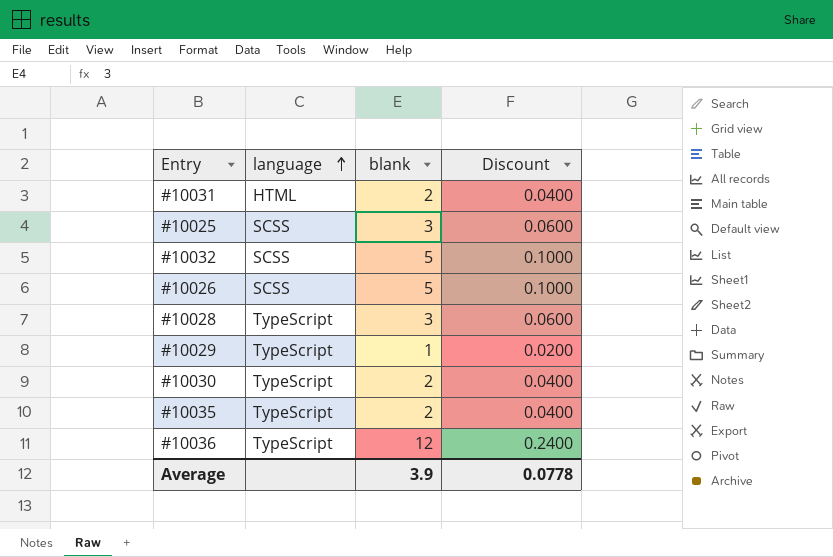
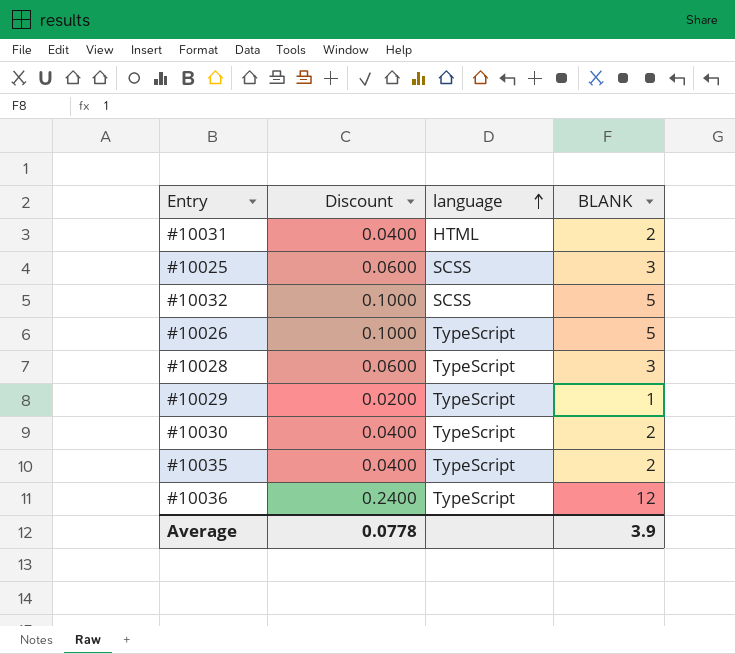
column Discount | position: 4 -> 2
column name: blank -> BLANK
#10026 | language: SCSS -> TypeScript

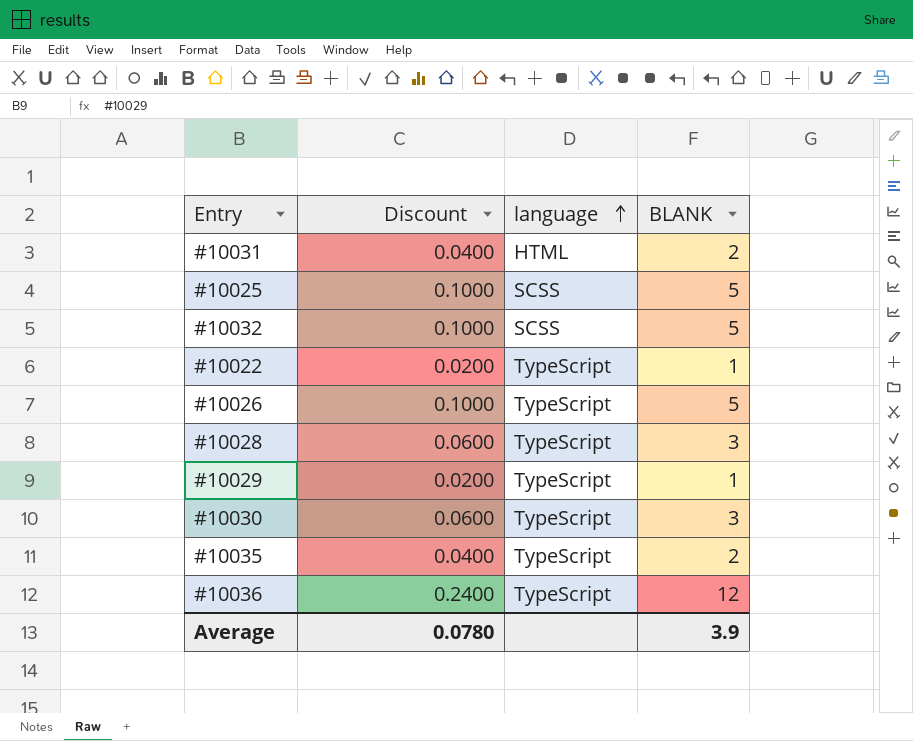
#10025 | Discount: 0.0600 -> 0.1000
#10025 | BLANK: 3 -> 5
row #10022: none -> 0.0200 | TypeScript | 1
#10030 | Discount: 0.0400 -> 0.0600
#10030 | BLANK: 2 -> 3
Average | Discount: 0.0778 -> 0.0780

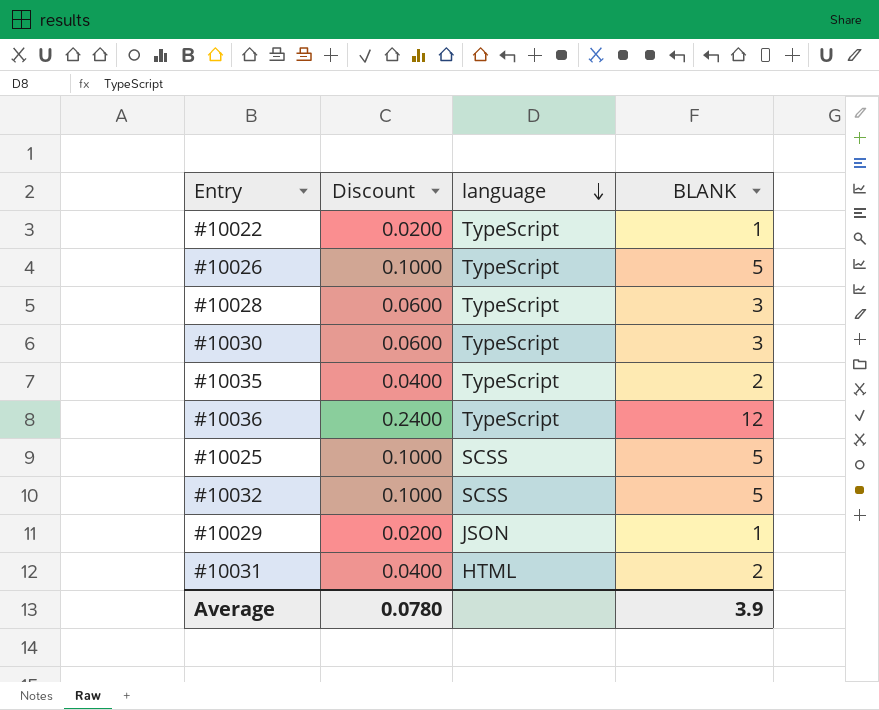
row order: language ascending -> language descending
#10029 | language: TypeScript -> JSON

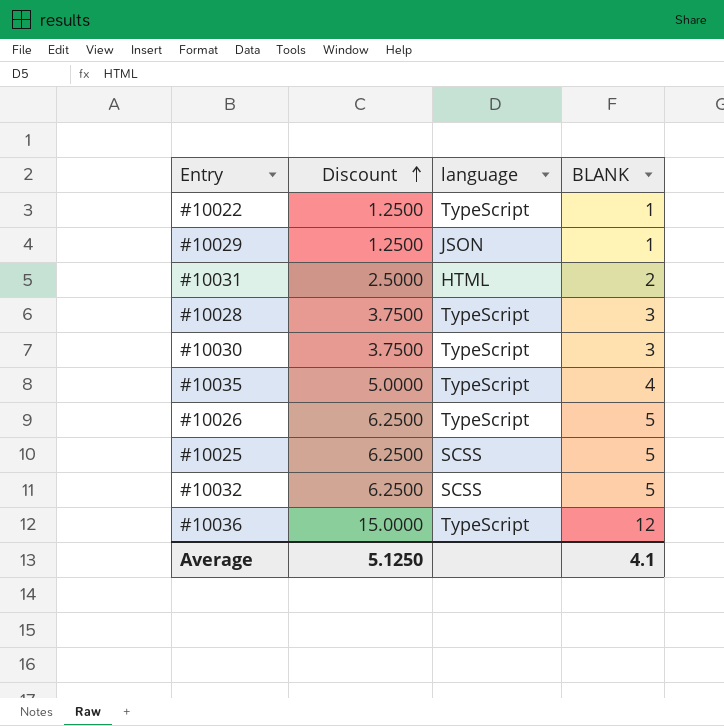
row order: language descending -> Discount ascending
column Discount | formula: [BLANK] * 0.02 -> [BLANK] * 1.25
#10035 | BLANK: 2 -> 4
Average | Discount: 0.0780 -> 5.1250
Average | BLANK: 3.9 -> 4.1

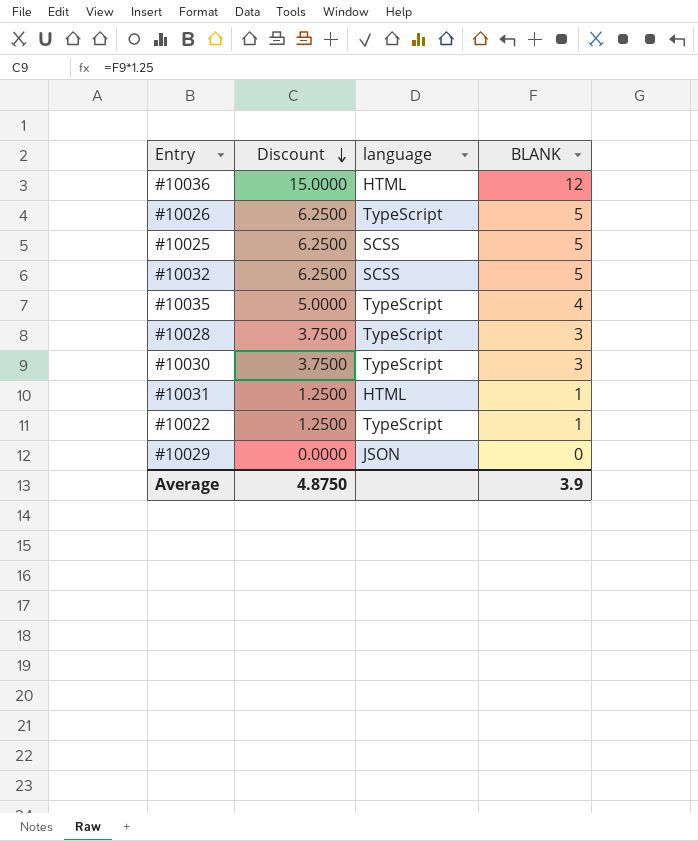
row order: Discount ascending -> Discount descending
#10036 | language: TypeScript -> HTML
#10031 | Discount: 2.5000 -> 1.2500
#10031 | BLANK: 2 -> 1
#10029 | Discount: 1.2500 -> 0.0000
#10029 | BLANK: 1 -> 0
Average | Discount: 5.1250 -> 4.8750
Average | BLANK: 4.1 -> 3.9

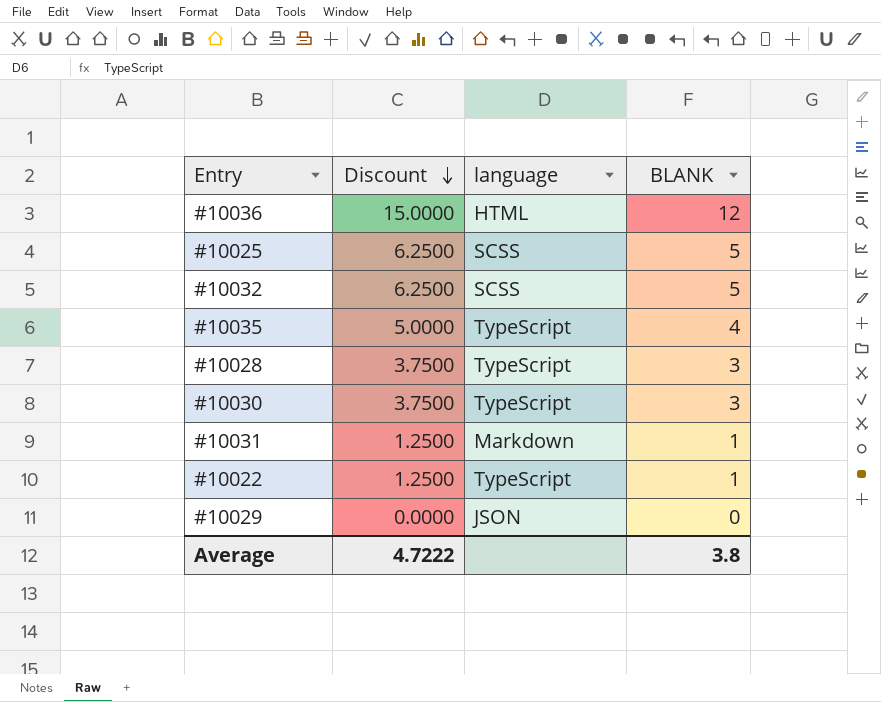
row #10026: 6.2500 | TypeScript | 5 -> none
#10031 | language: HTML -> Markdown
Average | Discount: 4.8750 -> 4.7222
Average | BLANK: 3.9 -> 3.8

